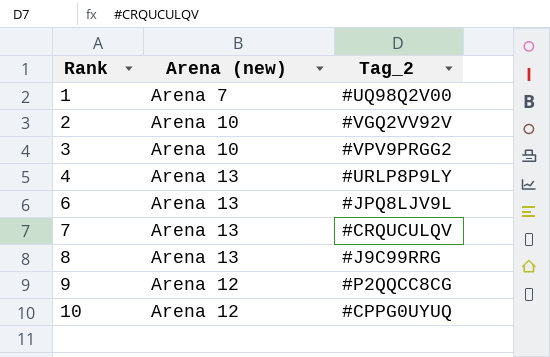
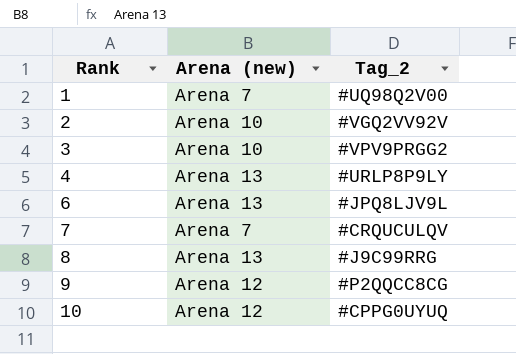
7 | Arena (new): Arena 13 -> Arena 7

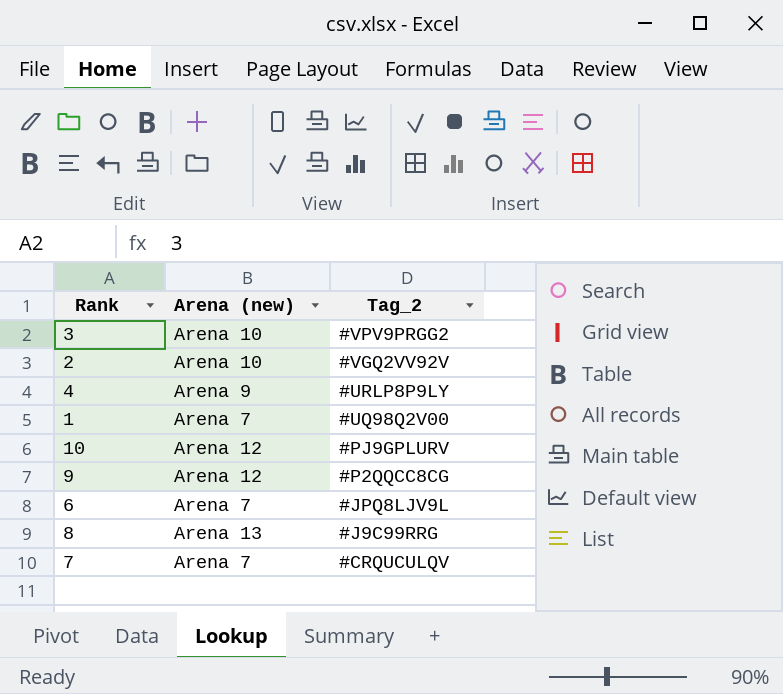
row order: Rank ascending -> Tag_2 descending
4 | Arena (new): Arena 13 -> Arena 9
10 | Tag_2: #CPPG0UYUQ -> #PJ9GPLURV
6 | Arena (new): Arena 13 -> Arena 7

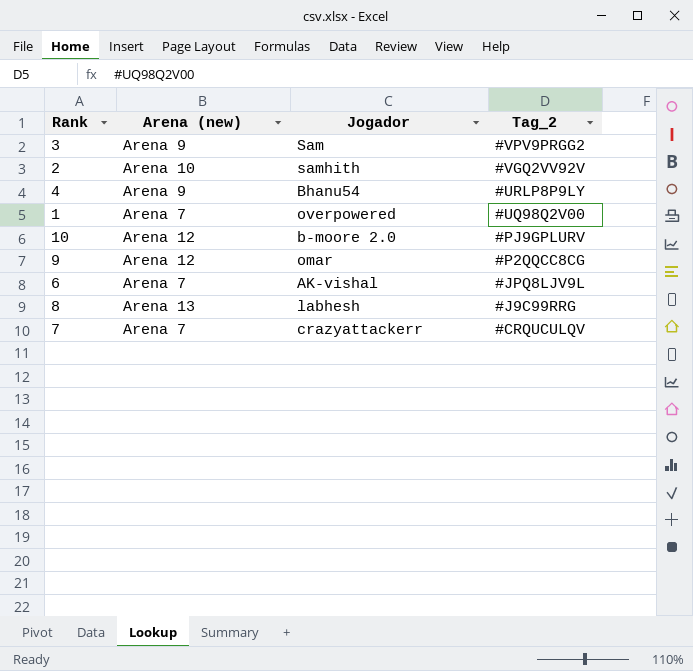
column Jogador | position: none -> 3
3 | Arena (new): Arena 10 -> Arena 9

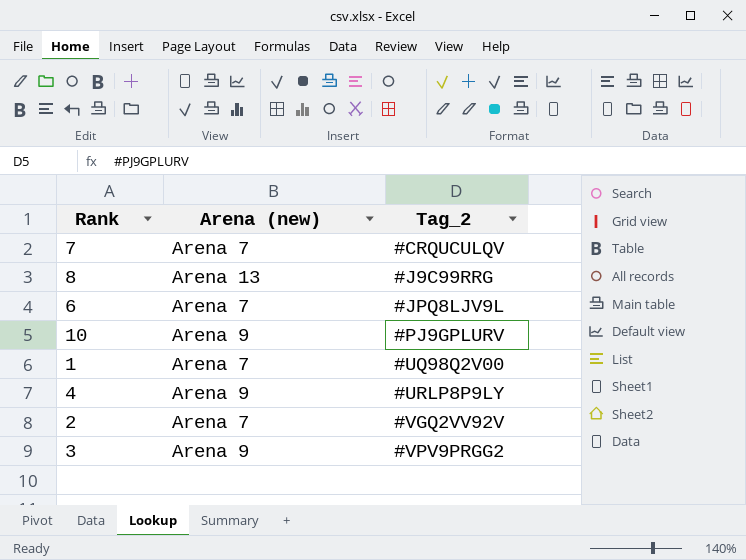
row order: Tag_2 descending -> Tag_2 ascending
column Jogador | position: 3 -> none
row 9: Arena 12 | omar | #P2QQCC8CG -> none
10 | Arena (new): Arena 12 -> Arena 9
2 | Arena (new): Arena 10 -> Arena 7

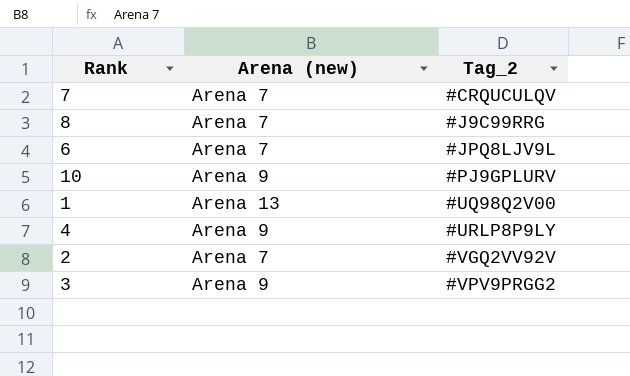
8 | Arena (new): Arena 13 -> Arena 7
1 | Arena (new): Arena 7 -> Arena 13

